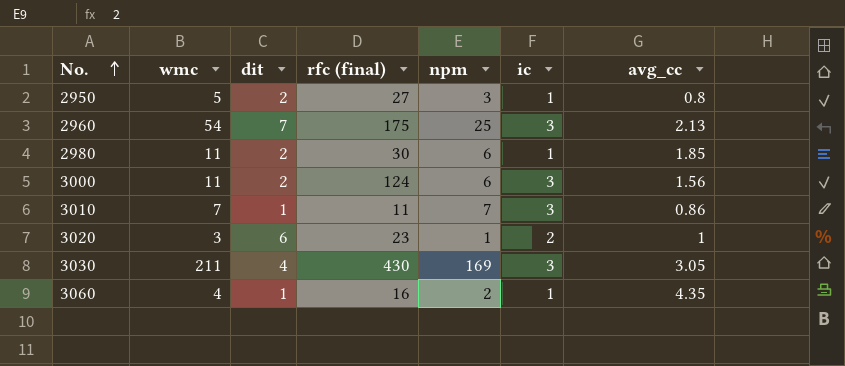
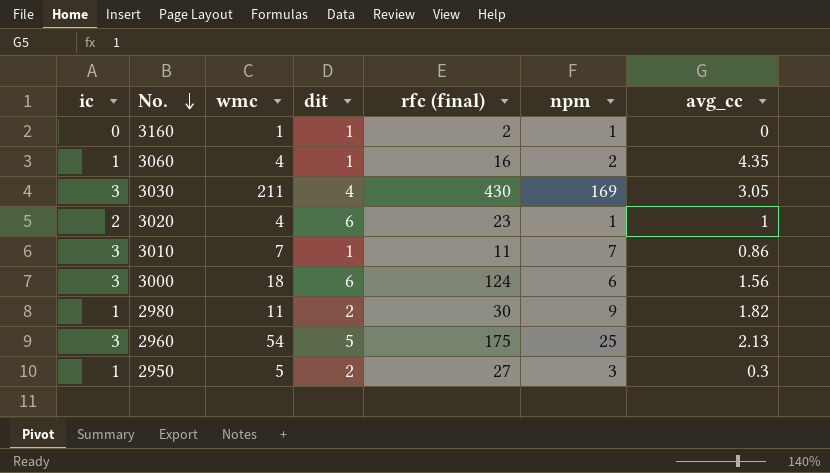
row order: No. ascending -> No. descending
column ic | position: 6 -> 1
row 3160: none -> 0 | 1 | 1 | 2 | 1 | 0
3020 | wmc: 3 -> 4
3000 | wmc: 11 -> 18
3000 | dit: 2 -> 6
2980 | npm: 6 -> 9
2980 | avg_cc: 1.85 -> 1.82
2960 | dit: 7 -> 5
2950 | avg_cc: 0.8 -> 0.3

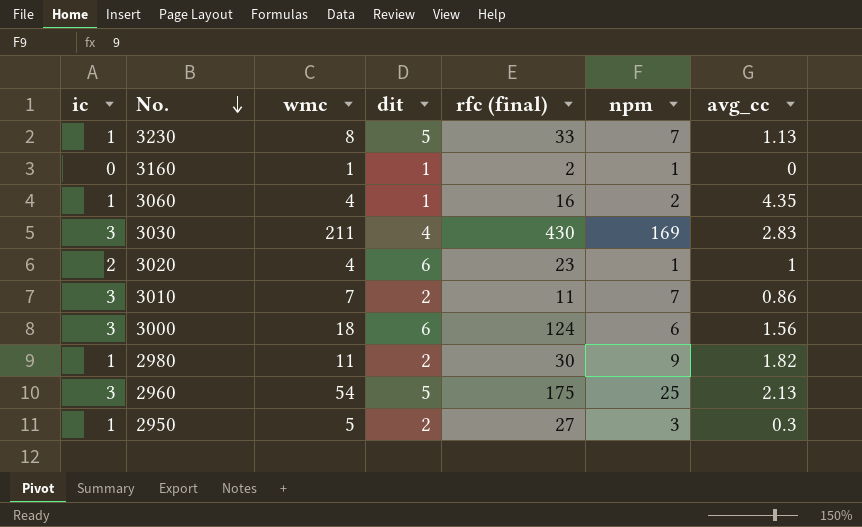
row 3230: none -> 1 | 8 | 5 | 33 | 7 | 1.13
3030 | avg_cc: 3.05 -> 2.83
3010 | dit: 1 -> 2

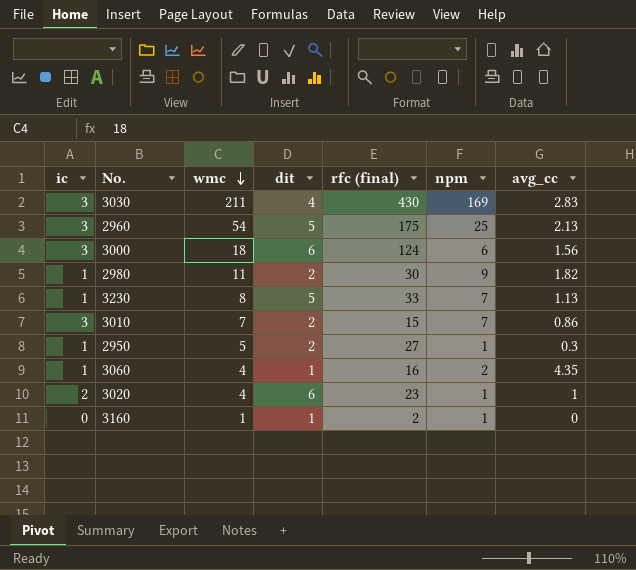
row order: No. descending -> wmc descending
3010 | rfc (final): 11 -> 15
2950 | npm: 3 -> 1

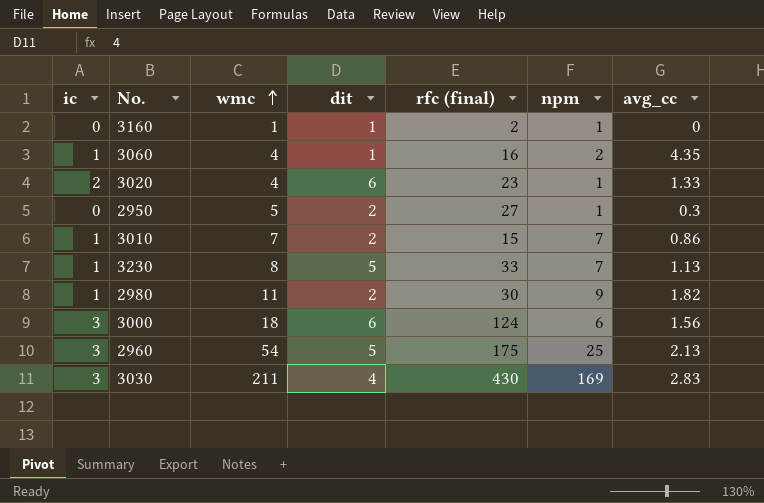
row order: wmc descending -> wmc ascending
3020 | avg_cc: 1 -> 1.33
2950 | ic: 1 -> 0
3010 | ic: 3 -> 1

